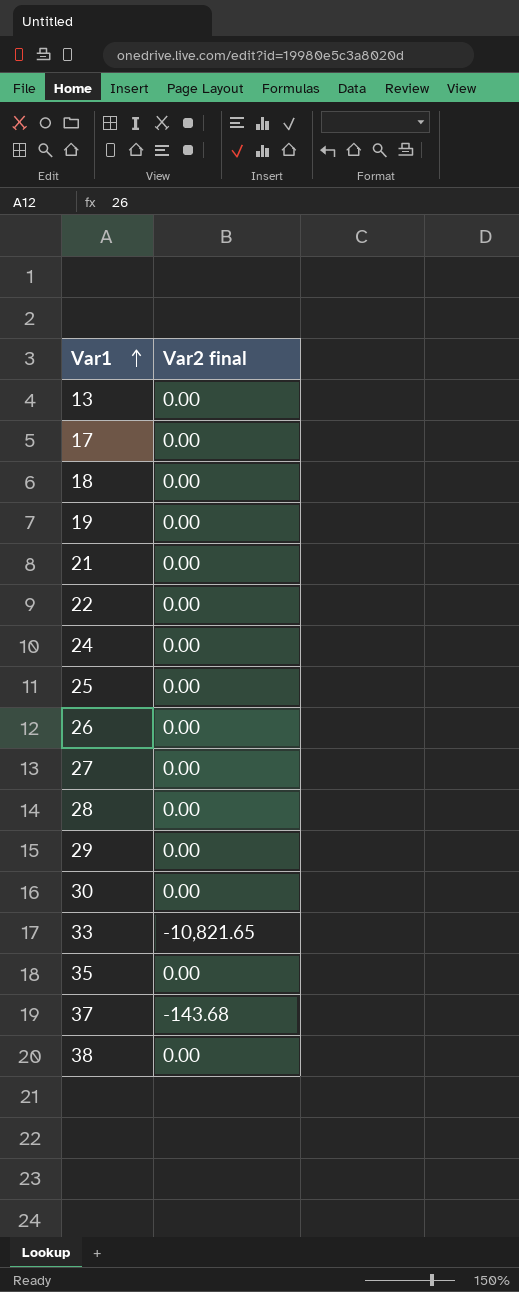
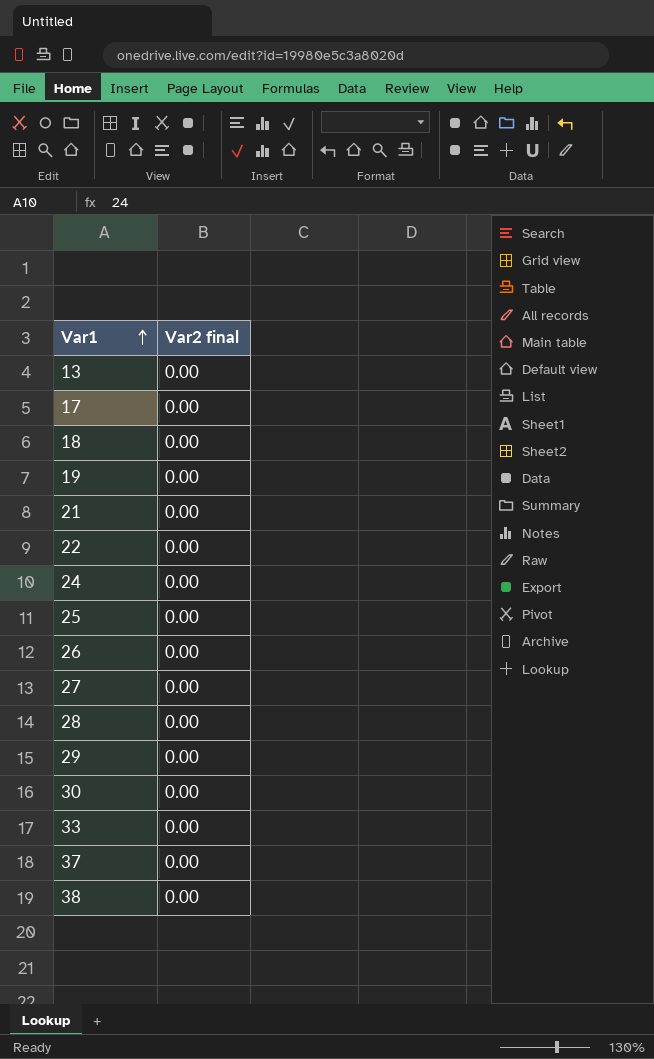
row 35: 0.00 -> none
33 | Var2 final: -10,821.65 -> 0.00
37 | Var2 final: -143.68 -> 0.00

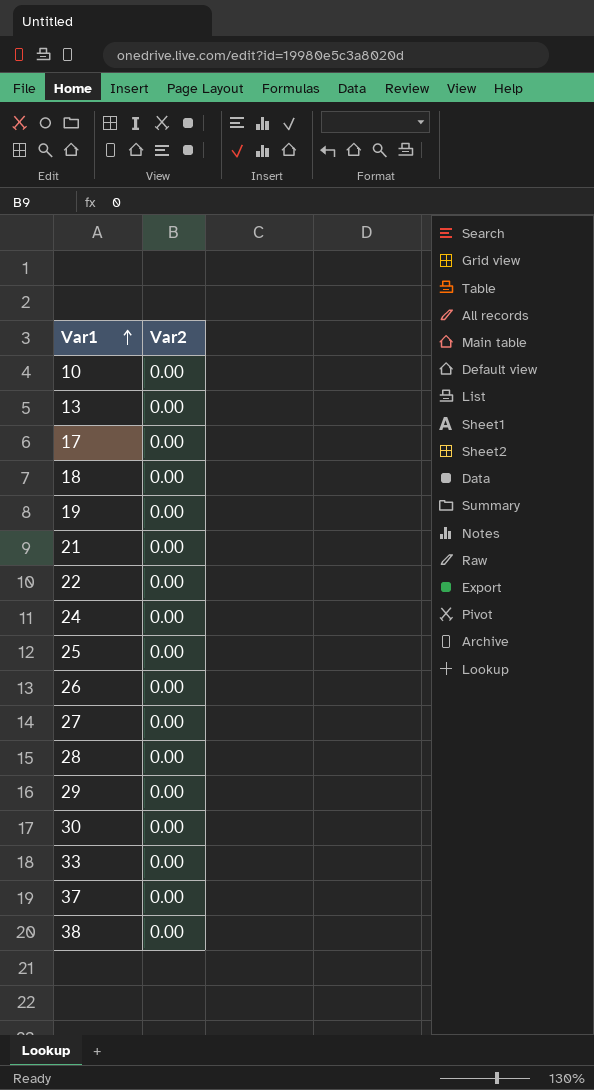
column name: Var2 final -> Var2
row 10: none -> 0.00

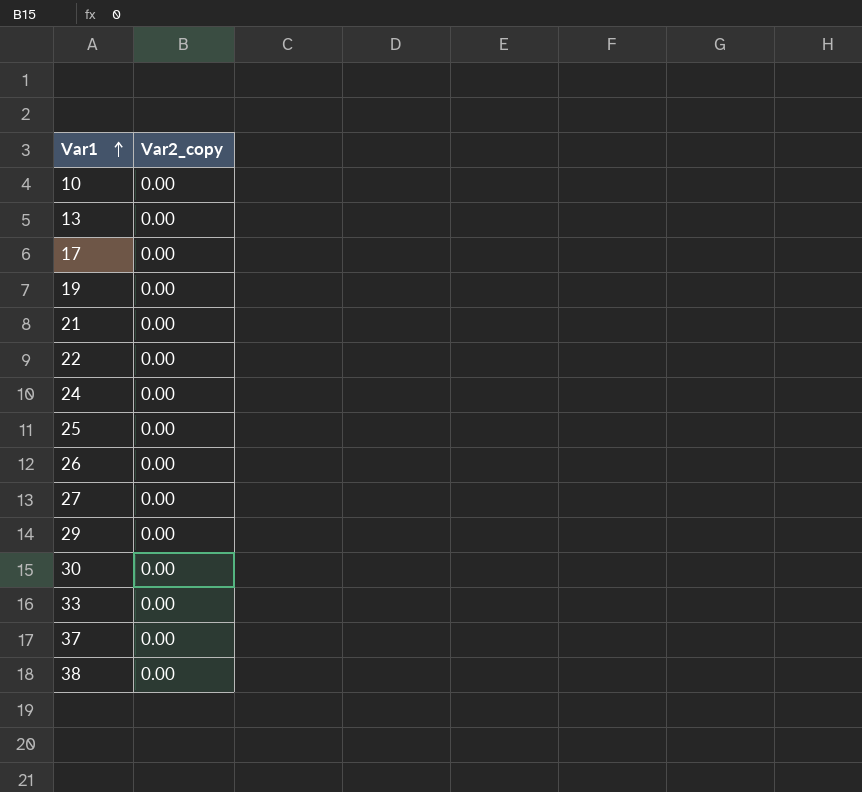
column name: Var2 -> Var2_copy
row 18: 0.00 -> none
row 28: 0.00 -> none

